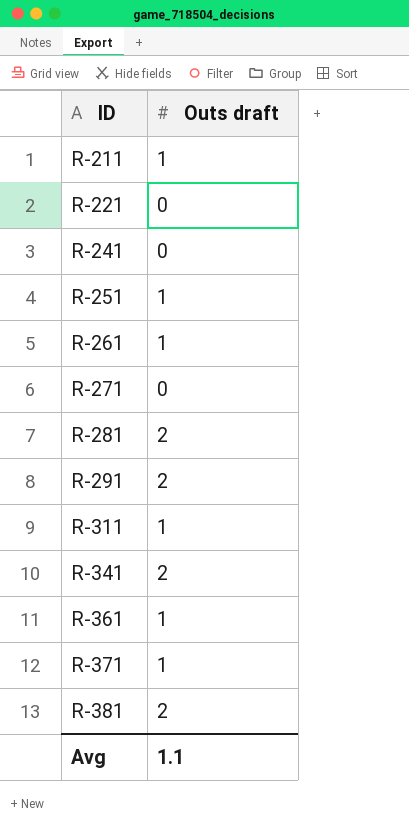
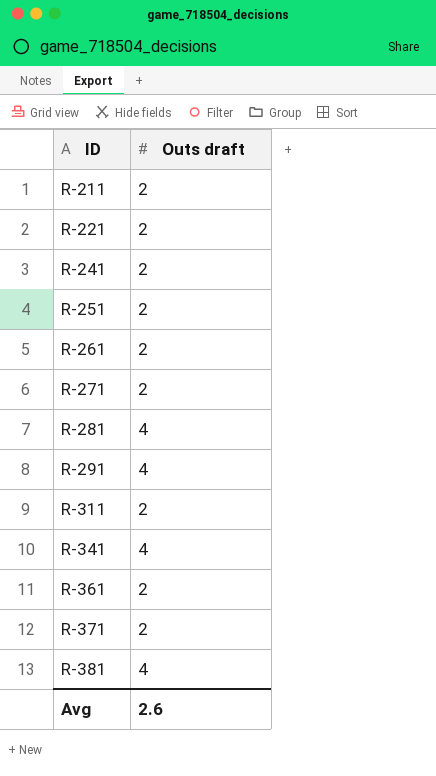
R-211 | Outs draft: 1 -> 2
R-221 | Outs draft: 0 -> 2
R-241 | Outs draft: 0 -> 2
R-251 | Outs draft: 1 -> 2
R-261 | Outs draft: 1 -> 2
R-271 | Outs draft: 0 -> 2
R-281 | Outs draft: 2 -> 4
R-291 | Outs draft: 2 -> 4
R-311 | Outs draft: 1 -> 2
R-341 | Outs draft: 2 -> 4
R-361 | Outs draft: 1 -> 2
R-371 | Outs draft: 1 -> 2
R-381 | Outs draft: 2 -> 4
Avg | Outs draft: 1.1 -> 2.6

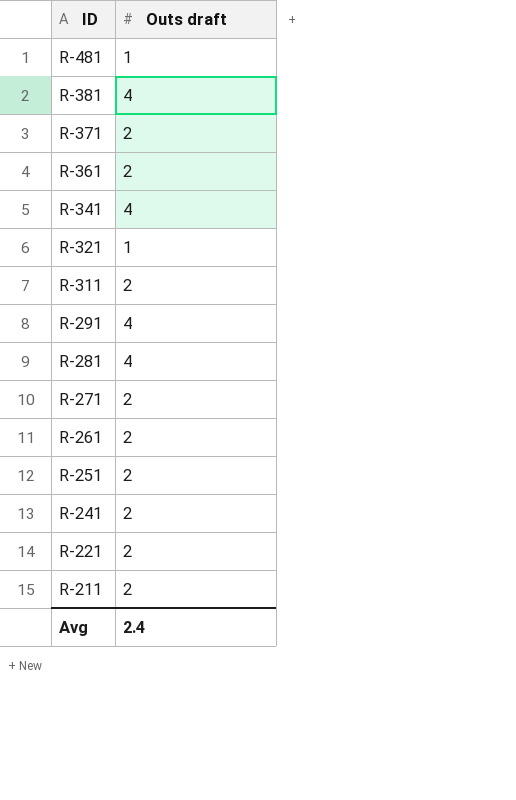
row order: ID ascending -> ID descending
row R-481: none -> 1
row R-321: none -> 1
Avg | Outs draft: 2.6 -> 2.4

